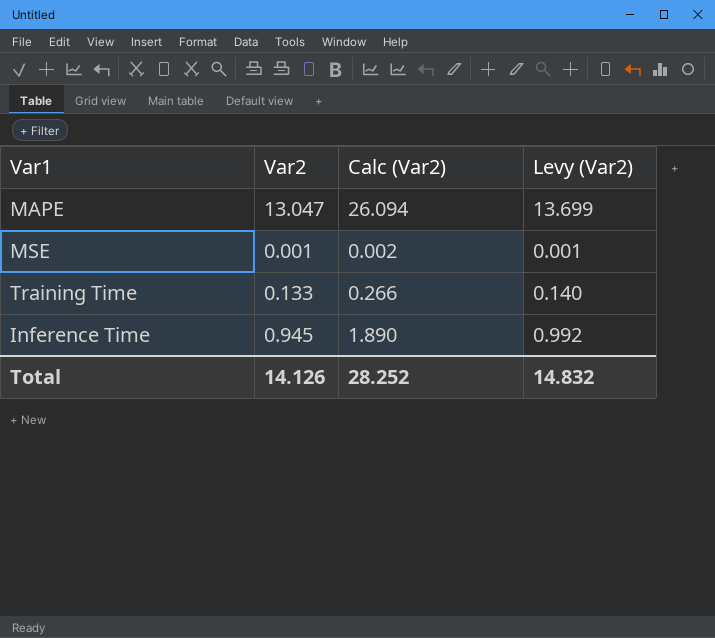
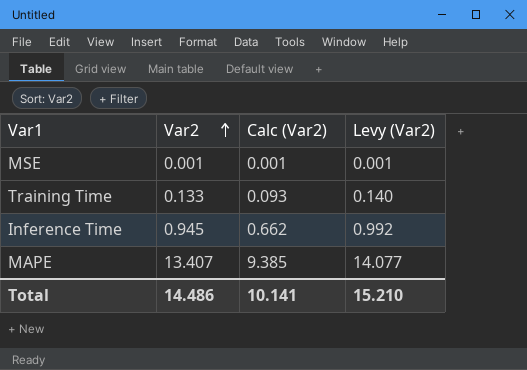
row order: none -> Var2 ascending
column Calc (Var2) | formula: [Var2] * 2 -> [Var2] * 0.7
MAPE | Var2: 13.047 -> 13.407
MAPE | Levy (Var2): 13.699 -> 14.077
Total | Var2: 14.126 -> 14.486
Total | Calc (Var2): 28.252 -> 10.141
Total | Levy (Var2): 14.832 -> 15.210

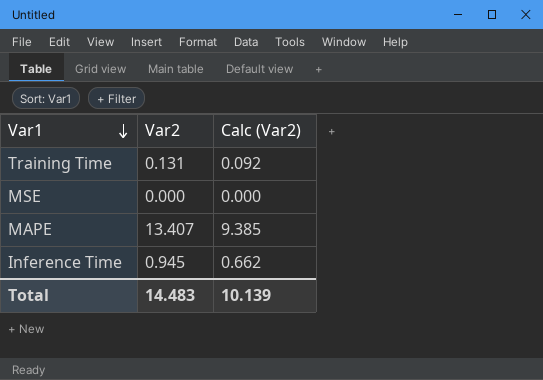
row order: Var2 ascending -> Var1 descending
column Levy (Var2) | formula: [Var2] * 1.05 -> none
Training Time | Var2: 0.133 -> 0.131
Training Time | Calc (Var2): 0.093 -> 0.092
MSE | Var2: 0.001 -> 0.000
MSE | Calc (Var2): 0.001 -> 0.000
Total | Var2: 14.486 -> 14.483
Total | Calc (Var2): 10.141 -> 10.139

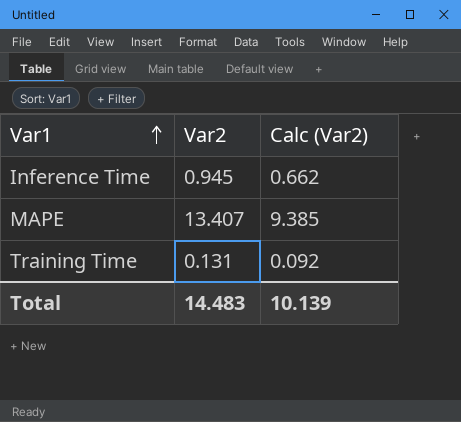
row order: Var1 descending -> Var1 ascending
row MSE: 0.000 | 0.000 -> none

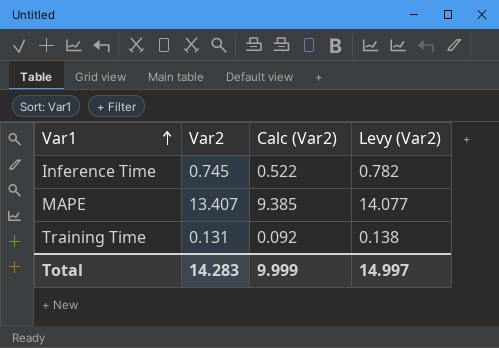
column Levy (Var2) | formula: none -> [Var2] * 1.05
Inference Time | Var2: 0.945 -> 0.745
Inference Time | Calc (Var2): 0.662 -> 0.522
Total | Var2: 14.483 -> 14.283
Total | Calc (Var2): 10.139 -> 9.999

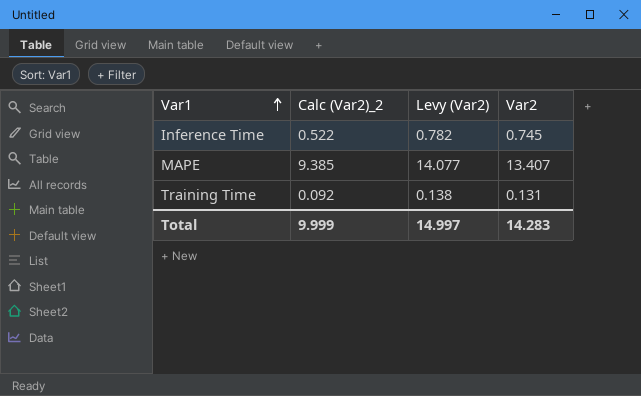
column name: Calc (Var2) -> Calc (Var2)_2
column Var2 | position: 2 -> 4

